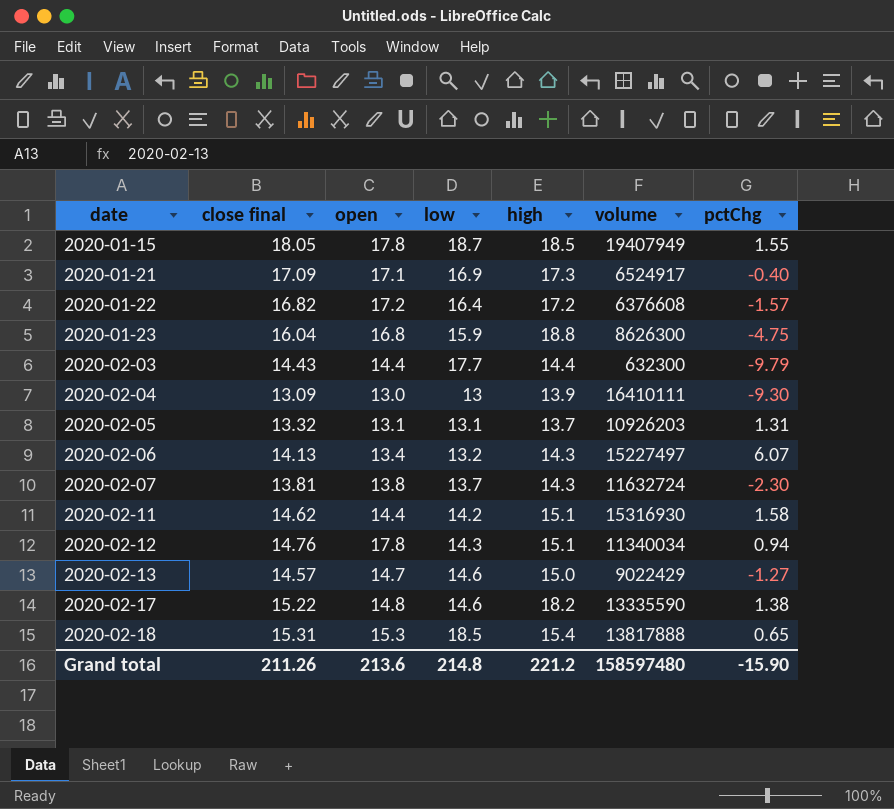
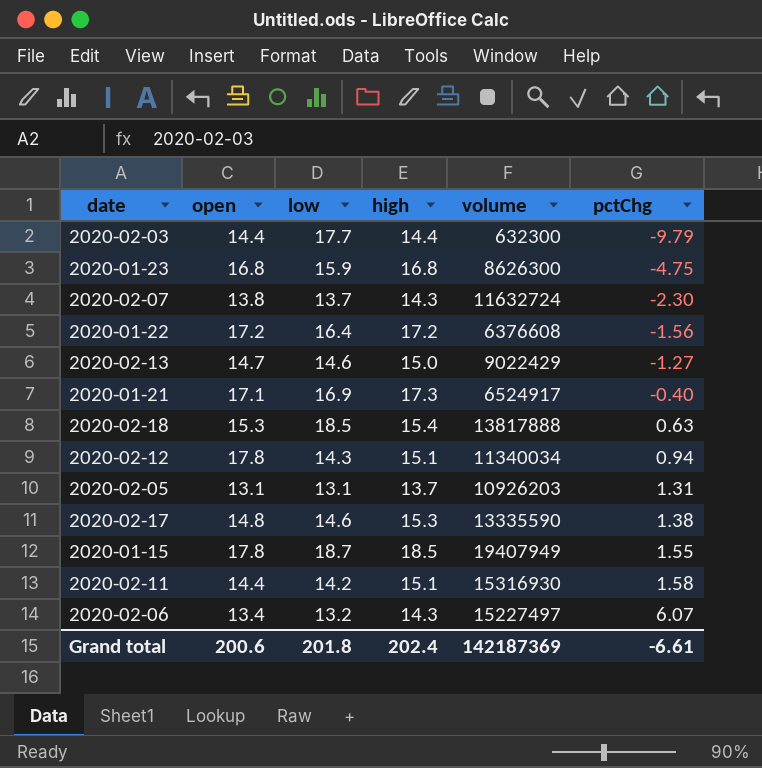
row order: date ascending -> pctChg ascending
column close final | position: 2 -> none
row 2020-02-04: 13.09 | 13.0 | 13 | 13.9 | 16410111 | -9.30 -> none
2020-01-23 | high: 18.8 -> 16.8
2020-01-22 | pctChg: -1.57 -> -1.56
2020-02-18 | pctChg: 0.65 -> 0.63
2020-02-17 | high: 18.2 -> 15.3
Grand total | open: 213.6 -> 200.6
Grand total | low: 214.8 -> 201.8
Grand total | high: 221.2 -> 202.4
Grand total | volume: 158597480 -> 142187369
Grand total | pctChg: -15.90 -> -6.61

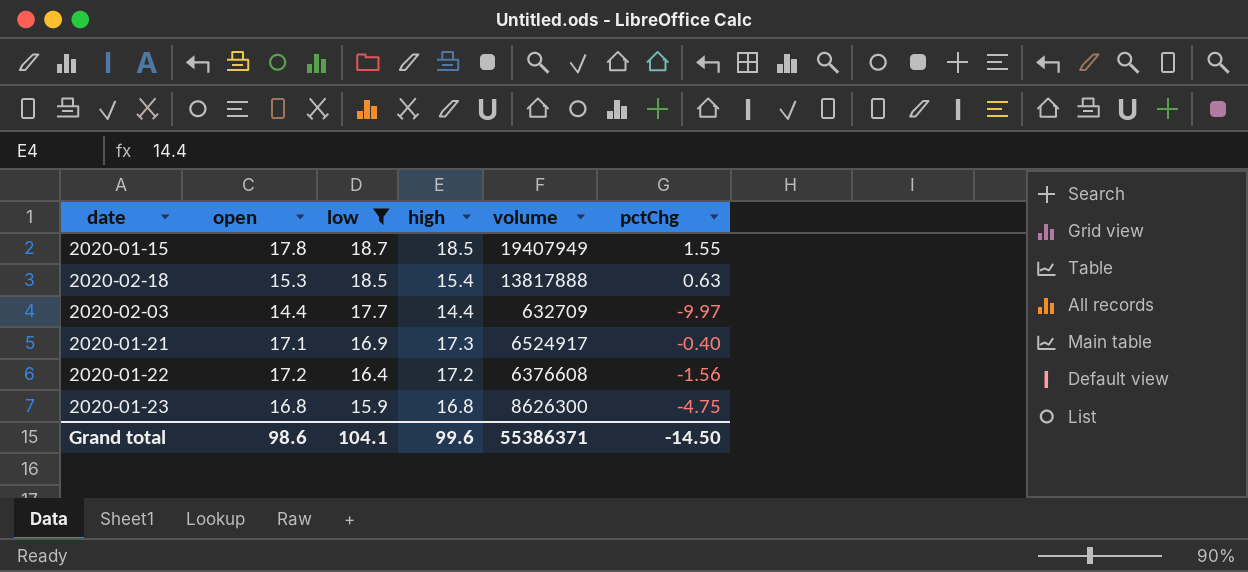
filter: none -> low >= 15.9
row order: pctChg ascending -> low descending
2020-02-03 | volume: 632300 -> 632709
2020-02-03 | pctChg: -9.79 -> -9.97
Grand total | open: 200.6 -> 98.6
Grand total | low: 201.8 -> 104.1
Grand total | high: 202.4 -> 99.6
Grand total | volume: 142187369 -> 55386371
Grand total | pctChg: -6.61 -> -14.50

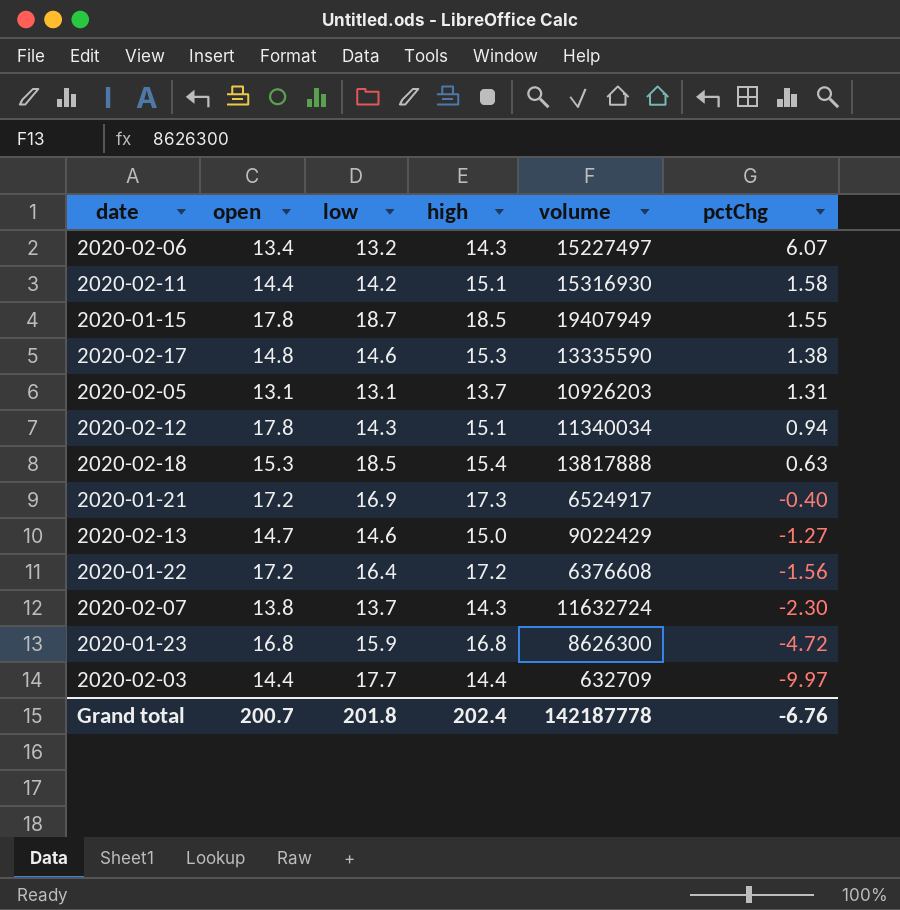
filter: low >= 15.9 -> none
row order: low descending -> pctChg descending
2020-01-21 | open: 17.1 -> 17.2
2020-01-23 | pctChg: -4.75 -> -4.72
Grand total | open: 98.6 -> 200.7
Grand total | low: 104.1 -> 201.8
Grand total | high: 99.6 -> 202.4
Grand total | volume: 55386371 -> 142187778
Grand total | pctChg: -14.50 -> -6.76

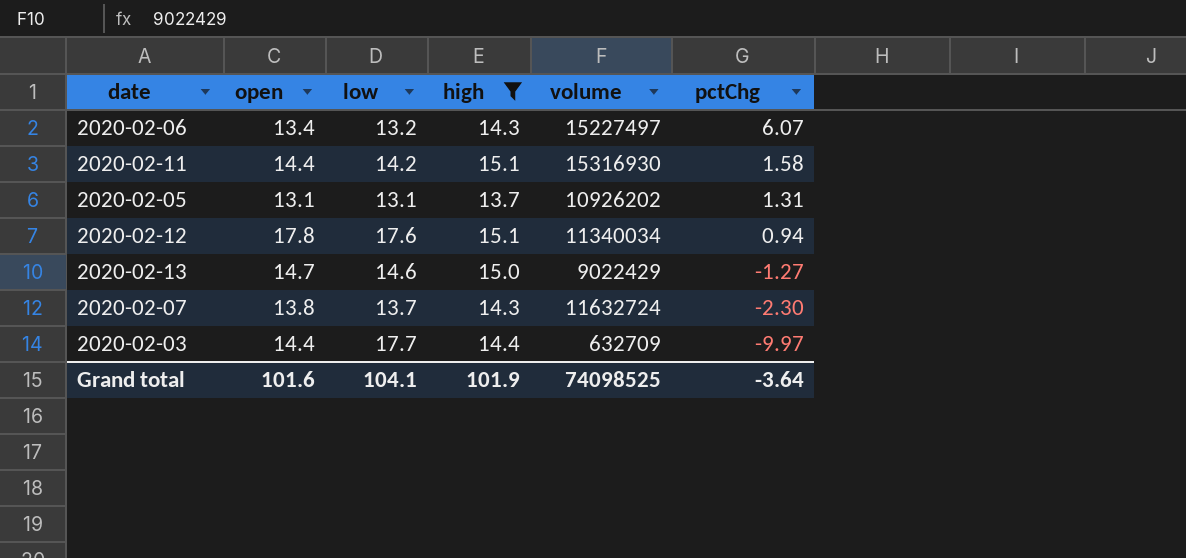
filter: none -> high <= 15.1
2020-02-05 | volume: 10926203 -> 10926202
2020-02-12 | low: 14.3 -> 17.6
Grand total | open: 200.7 -> 101.6
Grand total | low: 201.8 -> 104.1
Grand total | high: 202.4 -> 101.9
Grand total | volume: 142187778 -> 74098525
Grand total | pctChg: -6.76 -> -3.64

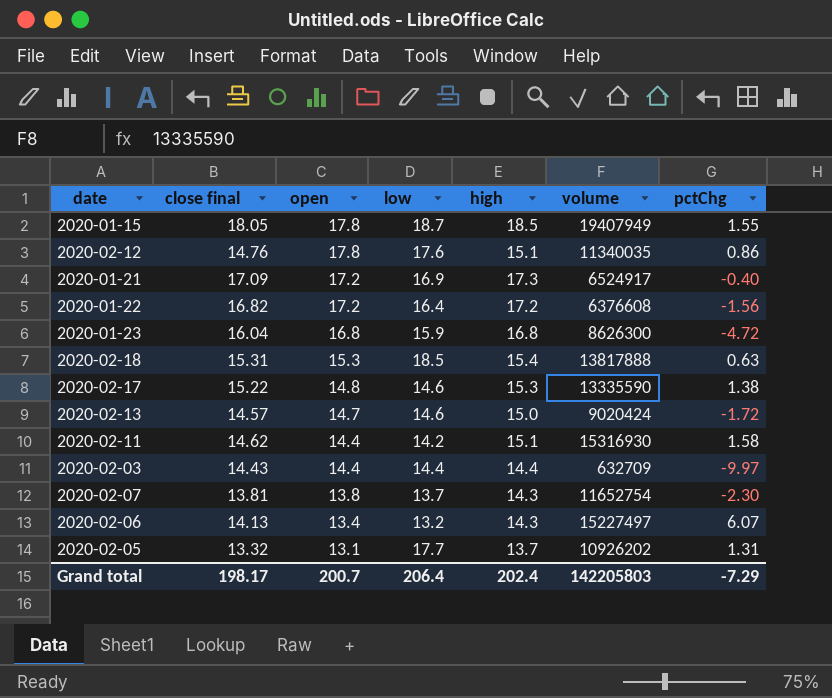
filter: high <= 15.1 -> none
row order: pctChg descending -> open descending
column close final | position: none -> 2
2020-02-12 | volume: 11340034 -> 11340035
2020-02-12 | pctChg: 0.94 -> 0.86
2020-02-13 | volume: 9022429 -> 9020424
2020-02-13 | pctChg: -1.27 -> -1.72
2020-02-03 | low: 17.7 -> 14.4
2020-02-07 | volume: 11632724 -> 11652754
2020-02-05 | low: 13.1 -> 17.7
Grand total | open: 101.6 -> 200.7
Grand total | low: 104.1 -> 206.4
Grand total | high: 101.9 -> 202.4
Grand total | volume: 74098525 -> 142205803
Grand total | pctChg: -3.64 -> -7.29

